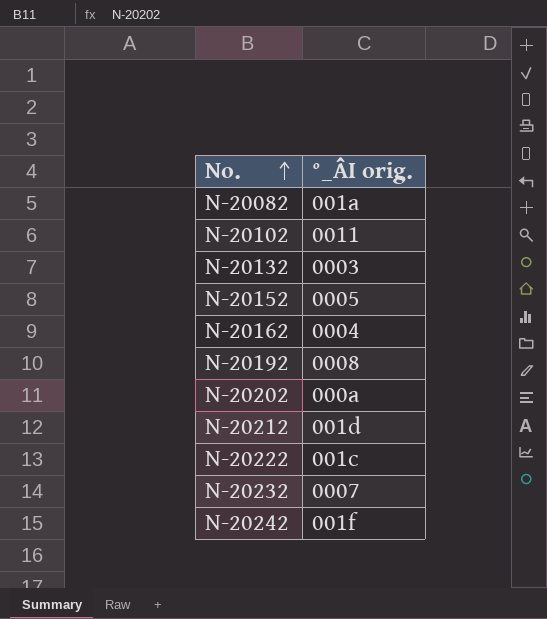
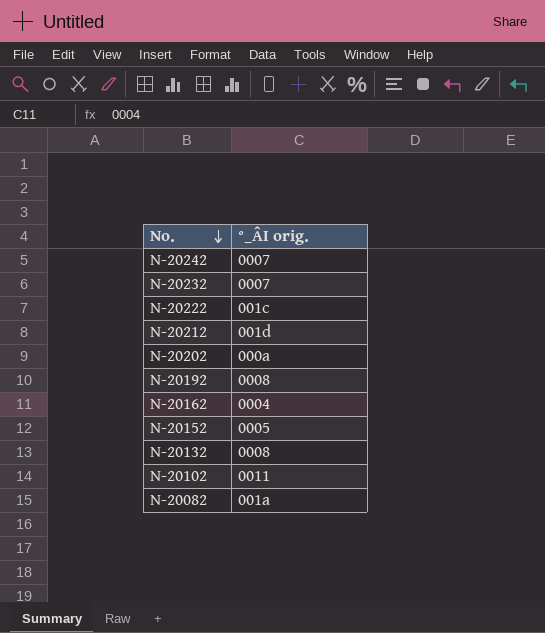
row order: No. ascending -> No. descending
N-20242 | °_ÂI orig.: 001f -> 0007
N-20132 | °_ÂI orig.: 0003 -> 0008

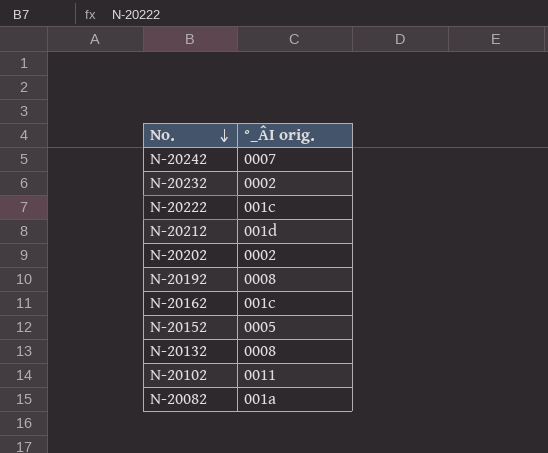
N-20232 | °_ÂI orig.: 0007 -> 0002
N-20202 | °_ÂI orig.: 000a -> 0002
N-20162 | °_ÂI orig.: 0004 -> 001c

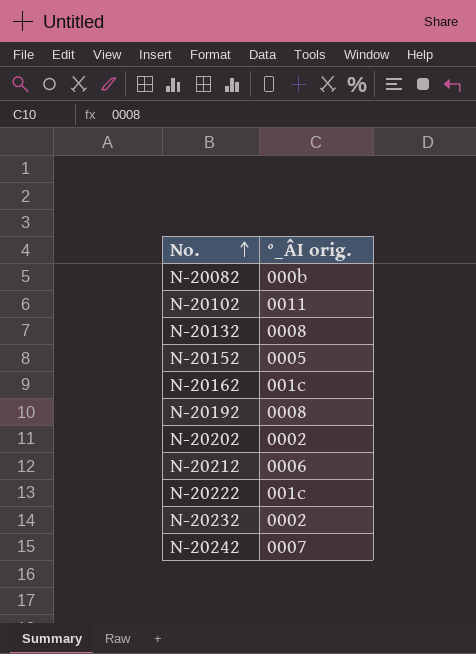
row order: No. descending -> No. ascending
N-20082 | °_ÂI orig.: 001a -> 000b
N-20212 | °_ÂI orig.: 001d -> 0006

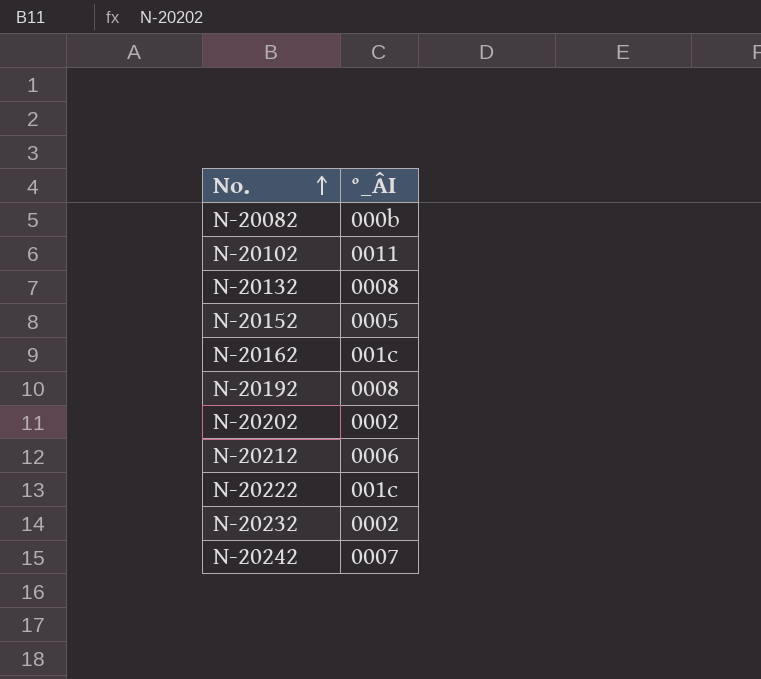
column name: °_ÂI orig. -> °_ÂI

